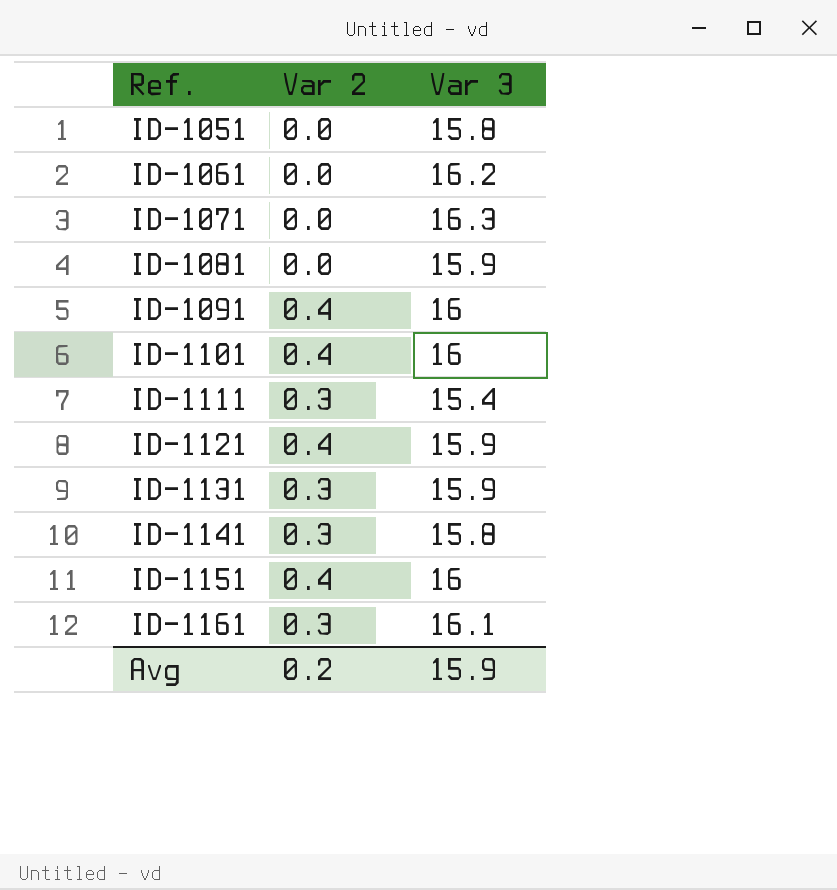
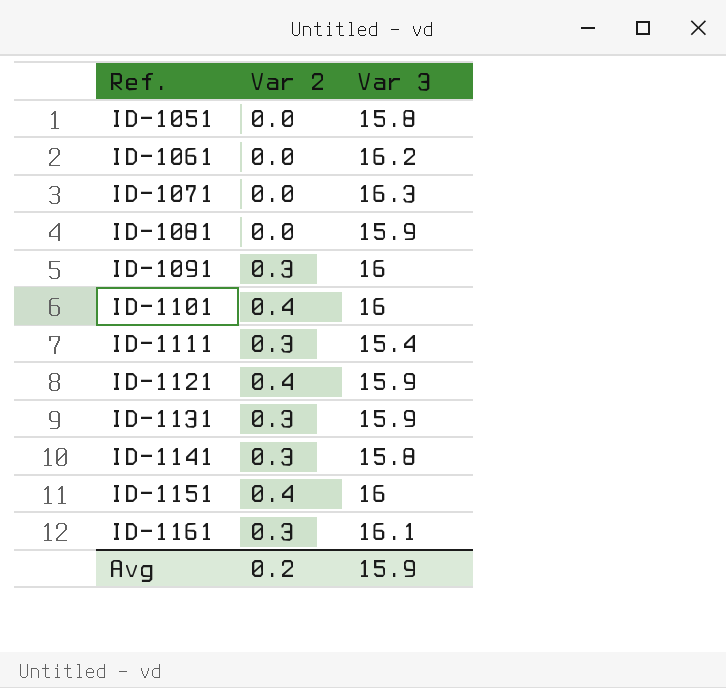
ID-1091 | Var 2: 0.4 -> 0.3

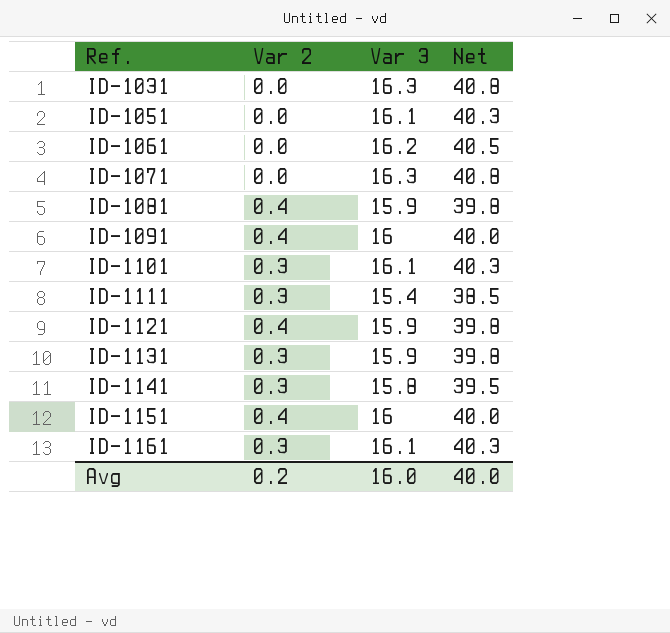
column Net | formula: none -> [Var 3] * 2.5
row ID-1031: none -> 0.0 | 16.3 | 40.8
ID-1051 | Var 3: 15.8 -> 16.1
ID-1081 | Var 2: 0.0 -> 0.4
ID-1091 | Var 2: 0.3 -> 0.4
ID-1101 | Var 2: 0.4 -> 0.3
ID-1101 | Var 3: 16 -> 16.1
Avg | Var 3: 15.9 -> 16.0

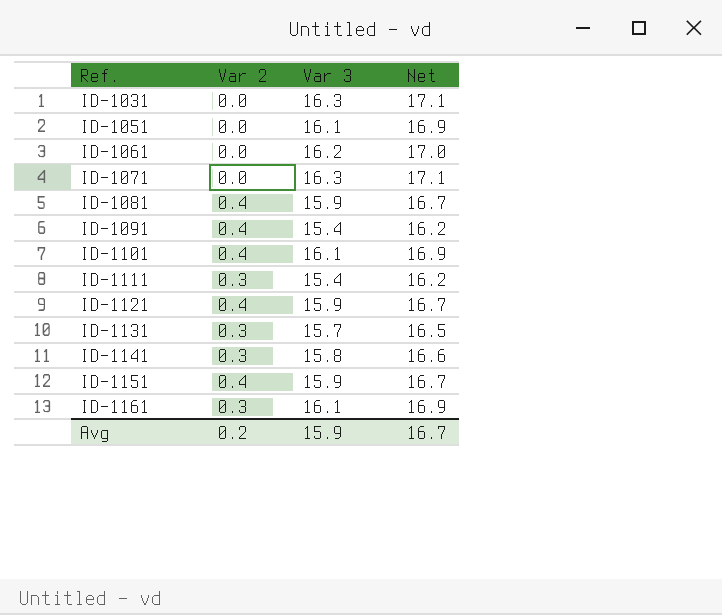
column Net | formula: [Var 3] * 2.5 -> [Var 3] * 1.05
ID-1091 | Var 3: 16 -> 15.4
ID-1101 | Var 2: 0.3 -> 0.4
ID-1131 | Var 3: 15.9 -> 15.7
ID-1151 | Var 3: 16 -> 15.9
Avg | Var 3: 16.0 -> 15.9
Avg | Net: 40.0 -> 16.7

